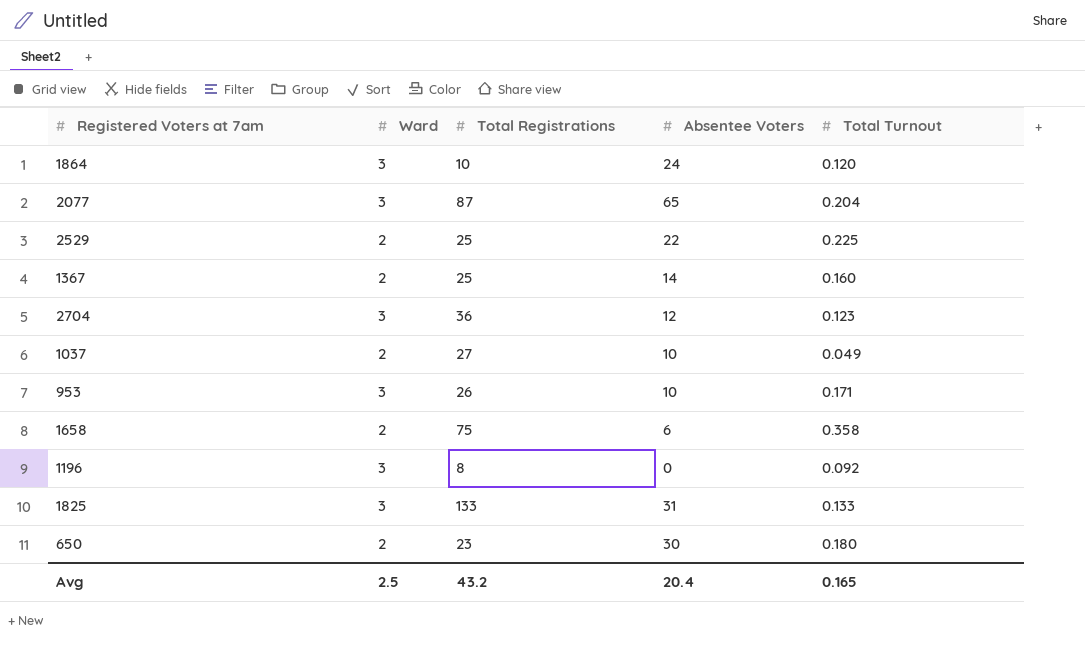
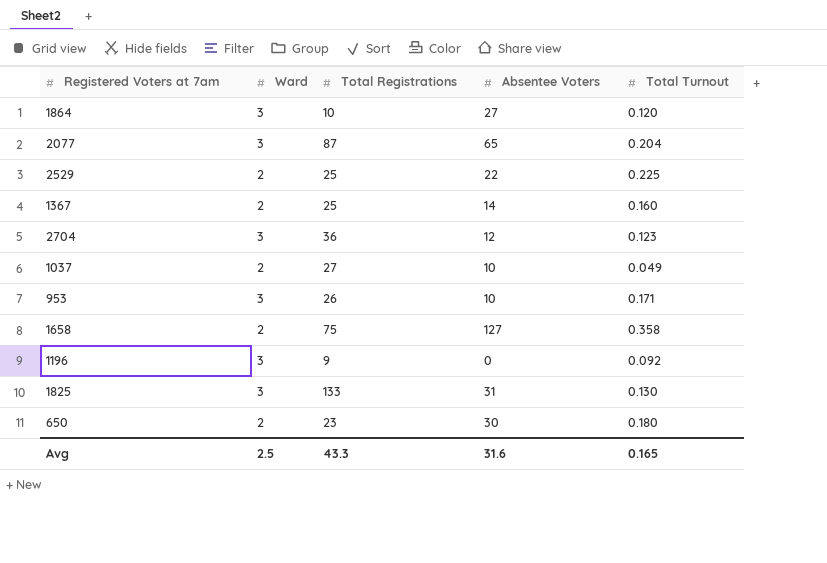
1864 | Absentee Voters: 24 -> 27
1658 | Absentee Voters: 6 -> 127
1196 | Total Registrations: 8 -> 9
1825 | Total Turnout: 0.133 -> 0.130
Avg | Total Registrations: 43.2 -> 43.3
Avg | Absentee Voters: 20.4 -> 31.6

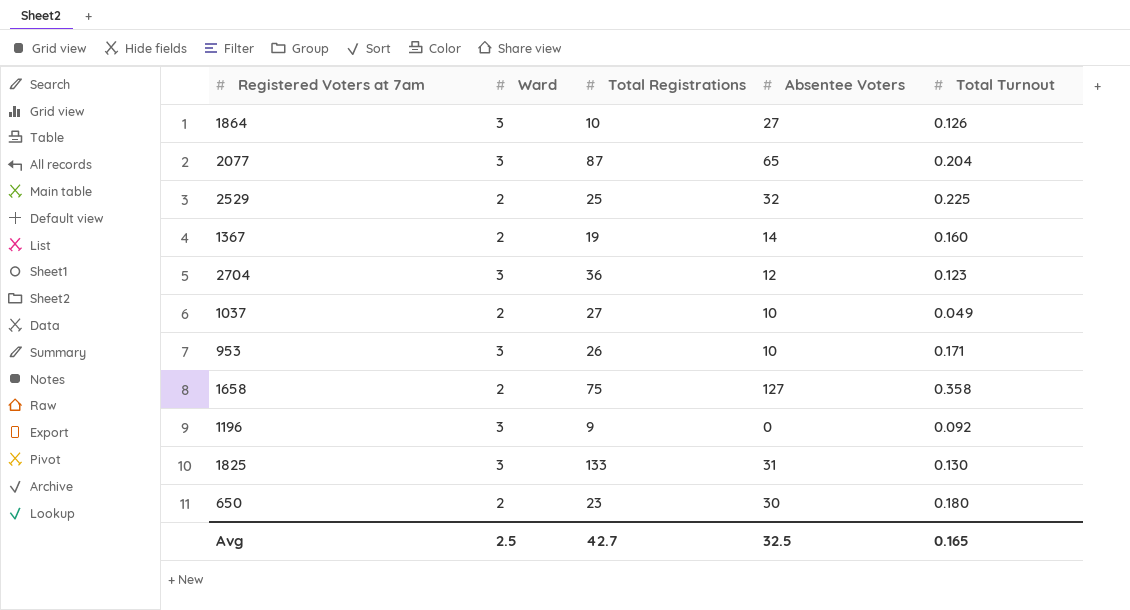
1864 | Total Turnout: 0.120 -> 0.126
2529 | Absentee Voters: 22 -> 32
1367 | Total Registrations: 25 -> 19
Avg | Total Registrations: 43.3 -> 42.7
Avg | Absentee Voters: 31.6 -> 32.5

